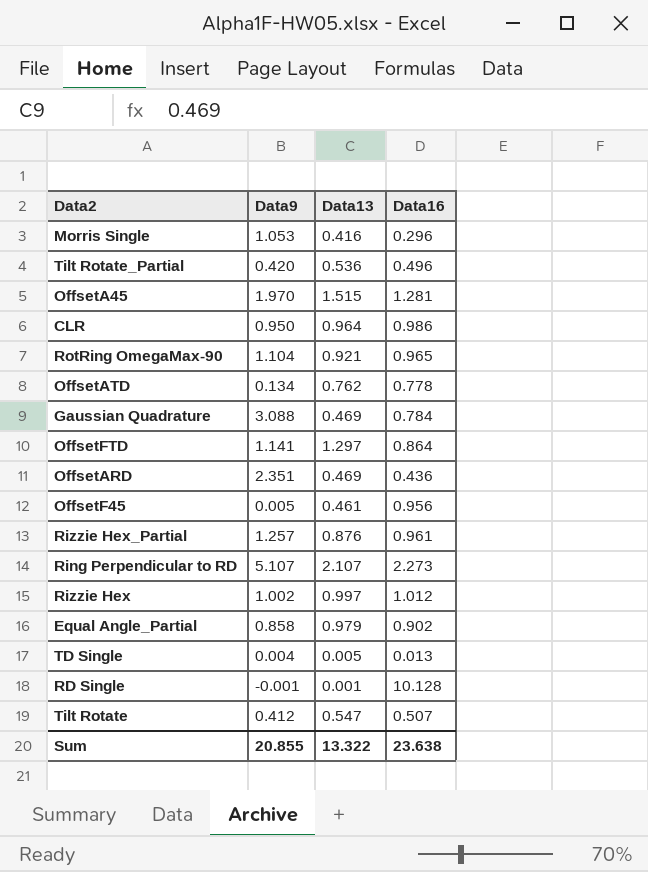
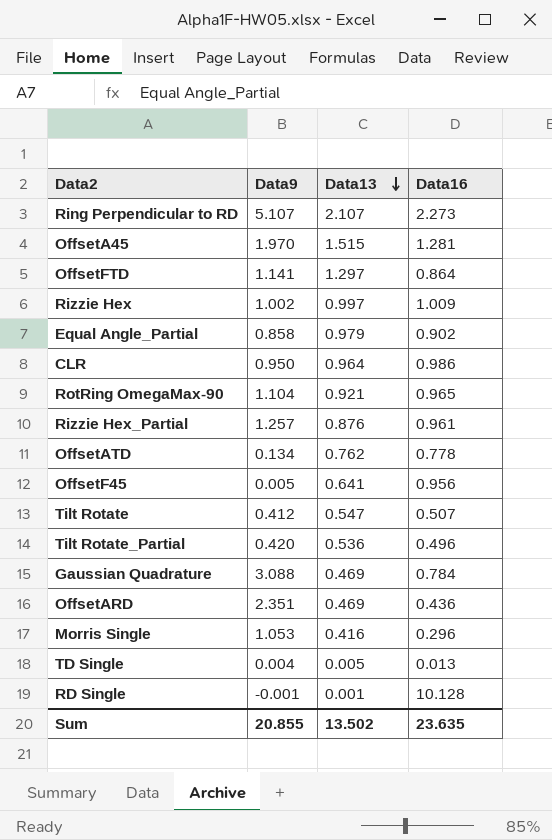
row order: none -> Data13 descending
Rizzie Hex | Data16: 1.012 -> 1.009
OffsetF45 | Data13: 0.461 -> 0.641
Sum | Data13: 13.322 -> 13.502
Sum | Data16: 23.638 -> 23.635

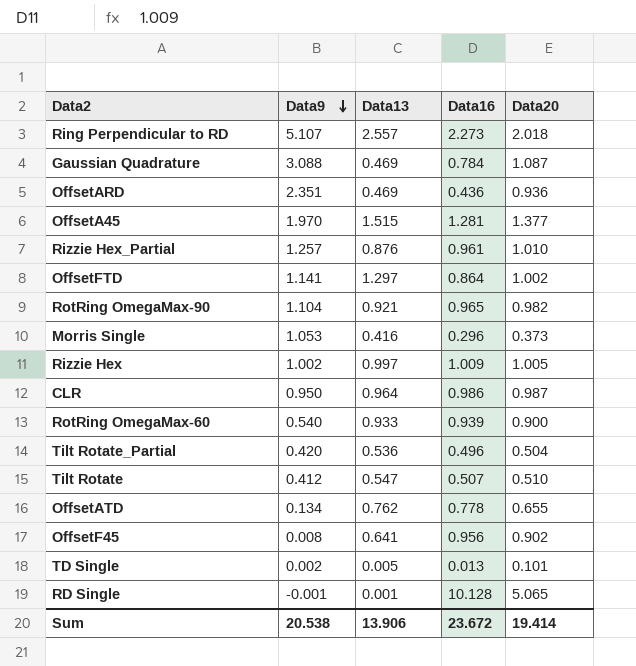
row order: Data13 descending -> Data9 descending
column Data20 | position: none -> 5
row Equal Angle_Partial: 0.858 | 0.979 | 0.902 -> none
Ring Perpendicular to RD | Data13: 2.107 -> 2.557
row RotRing OmegaMax-60: none -> 0.540 | 0.933 | 0.939 | 0.900
OffsetF45 | Data9: 0.005 -> 0.008
TD Single | Data9: 0.004 -> 0.002
Sum | Data9: 20.855 -> 20.538
Sum | Data13: 13.502 -> 13.906
Sum | Data16: 23.635 -> 23.672

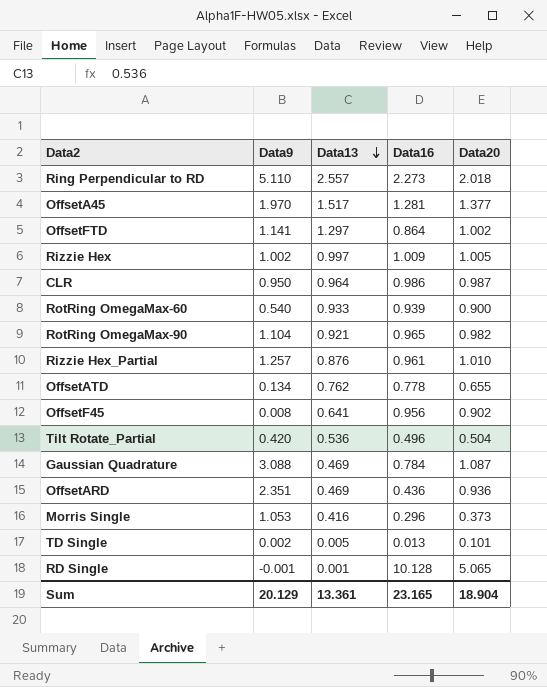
row order: Data9 descending -> Data13 descending
row Tilt Rotate: 0.412 | 0.547 | 0.507 | 0.510 -> none
Ring Perpendicular to RD | Data9: 5.107 -> 5.110
OffsetA45 | Data13: 1.515 -> 1.517
Sum | Data9: 20.538 -> 20.129
Sum | Data13: 13.906 -> 13.361
Sum | Data16: 23.672 -> 23.165
Sum | Data20: 19.414 -> 18.904

